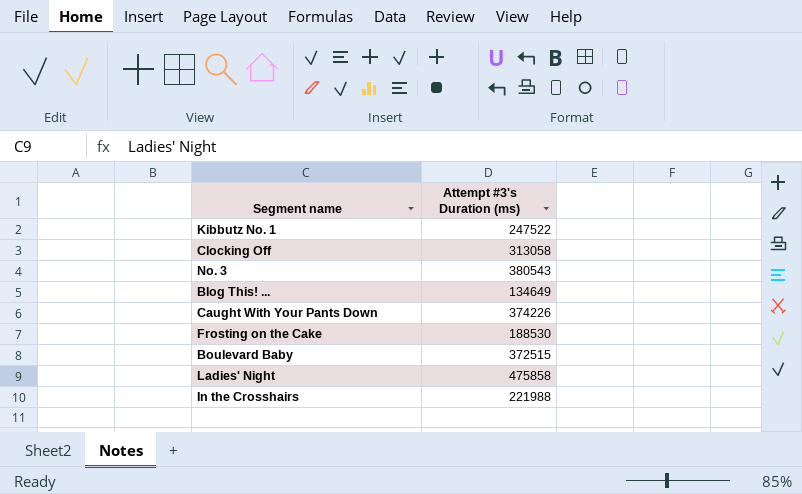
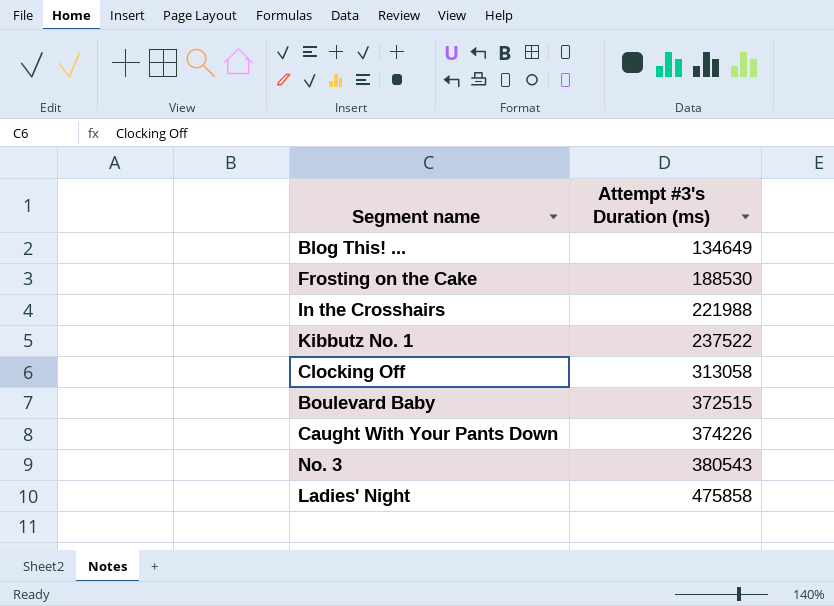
row order: none -> Attempt #3's Duration (ms) ascending
Kibbutz No. 1 | Attempt #3's Duration (ms): 247522 -> 237522

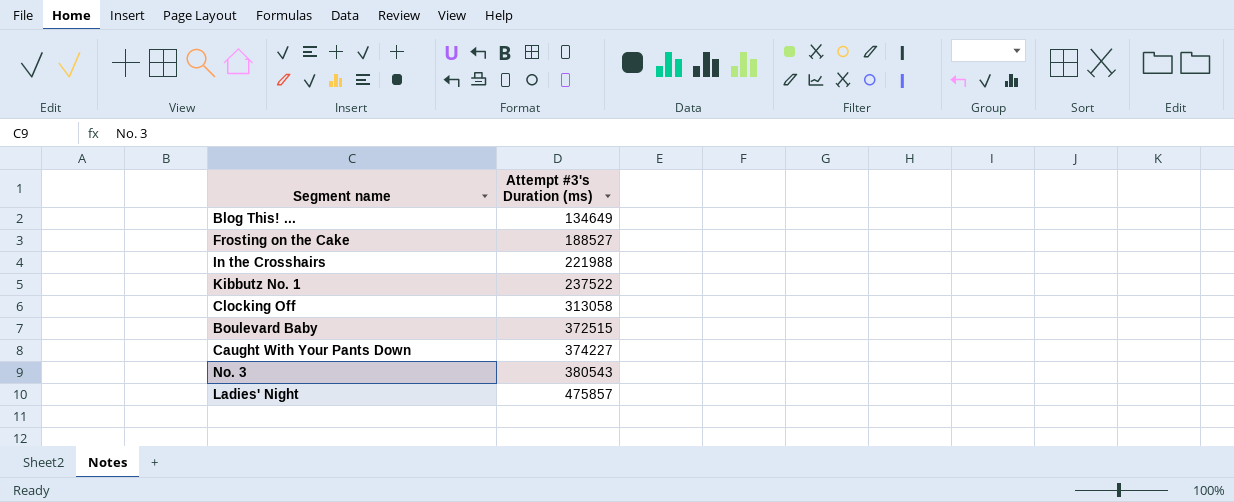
Frosting on the Cake | Attempt #3's Duration (ms): 188530 -> 188527
Caught With Your Pants Down | Attempt #3's Duration (ms): 374226 -> 374227
Ladies' Night | Attempt #3's Duration (ms): 475858 -> 475857

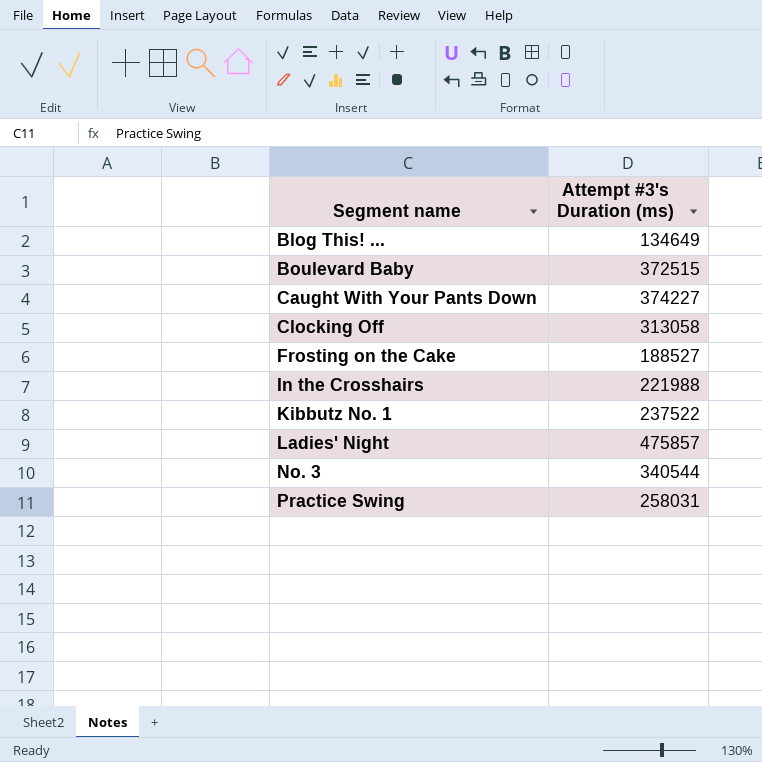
row order: Attempt #3's Duration (ms) ascending -> Segment name ascending
No. 3 | Attempt #3's Duration (ms): 380543 -> 340544
row Practice Swing: none -> 258031

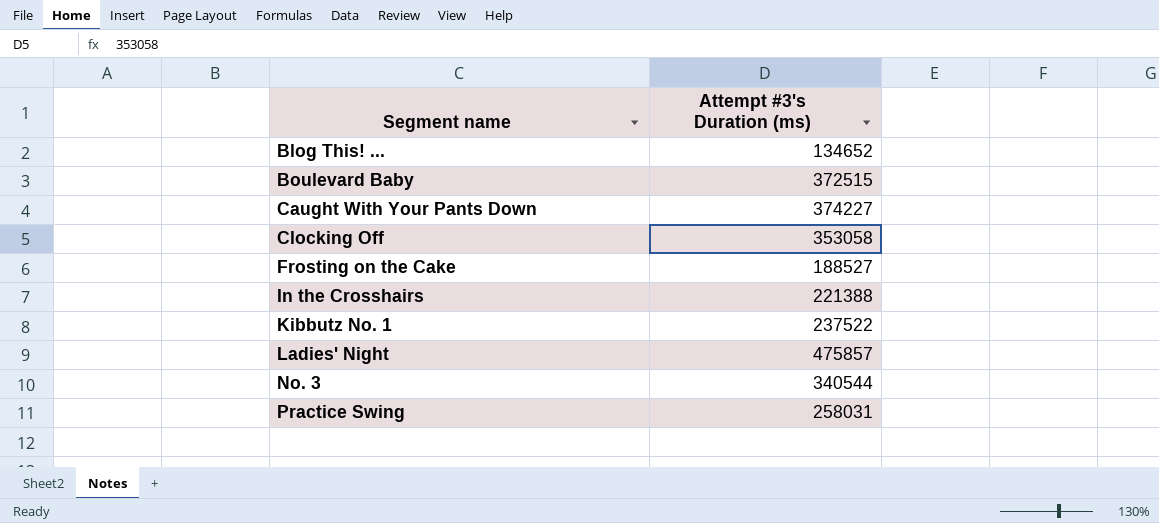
Blog This! ... | Attempt #3's Duration (ms): 134649 -> 134652
Clocking Off | Attempt #3's Duration (ms): 313058 -> 353058
In the Crosshairs | Attempt #3's Duration (ms): 221988 -> 221388

